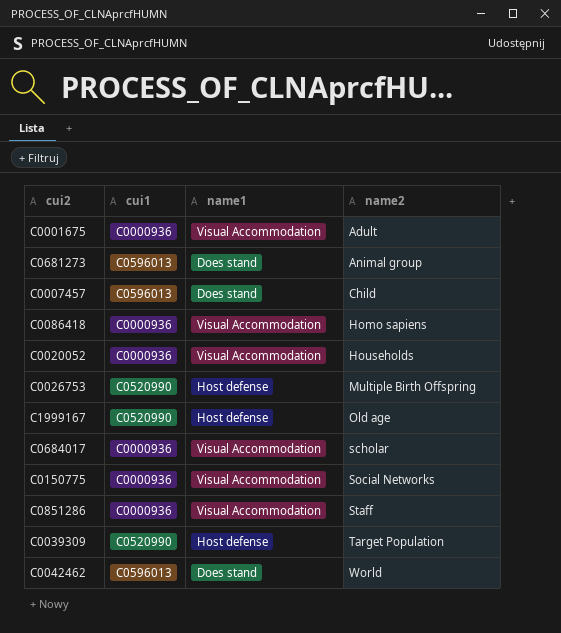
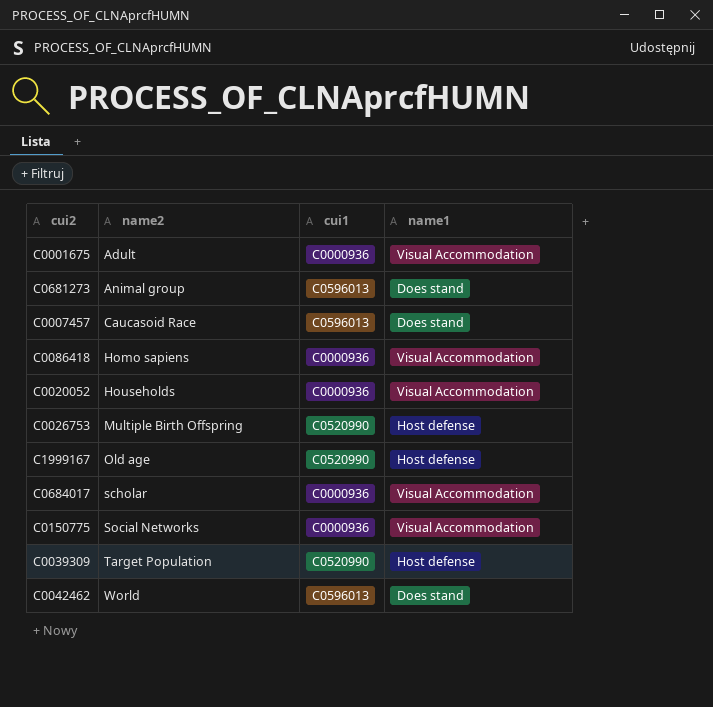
column name2 | position: 4 -> 2
row C0851286: C0000936 | Visual Accommodation | Staff -> none
C0007457 | name2: Child -> Caucasoid Race

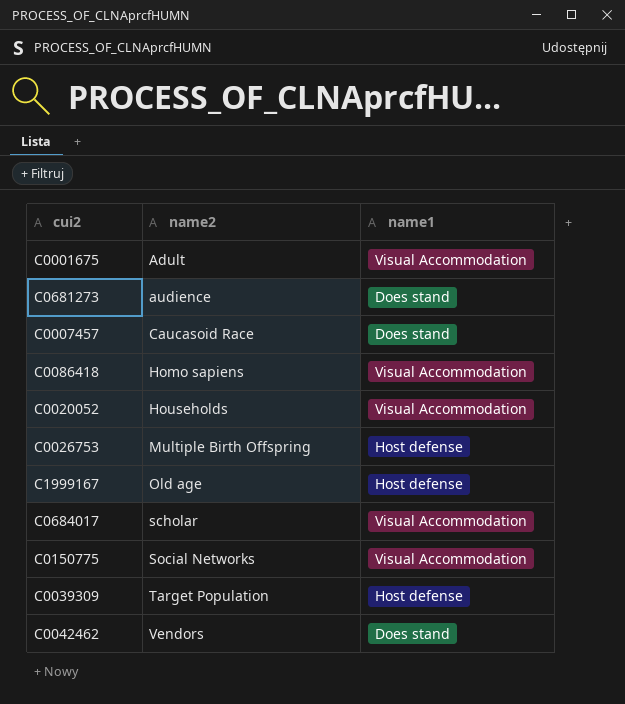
column cui1 | position: 3 -> none
C0681273 | name2: Animal group -> audience
C0042462 | name2: World -> Vendors

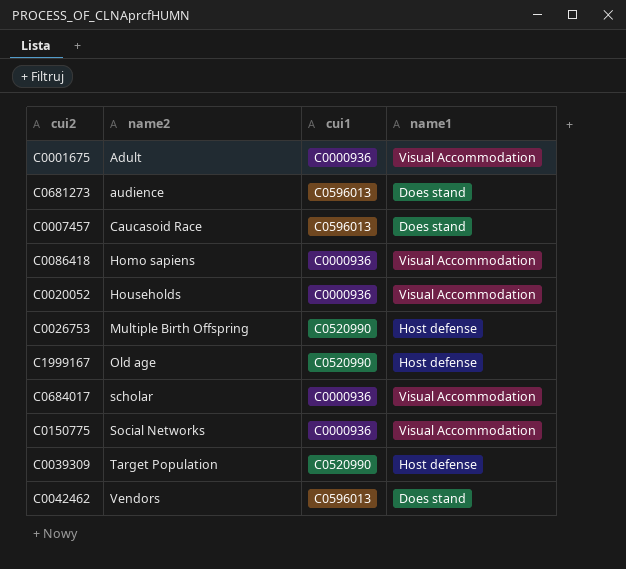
column cui1 | position: none -> 3

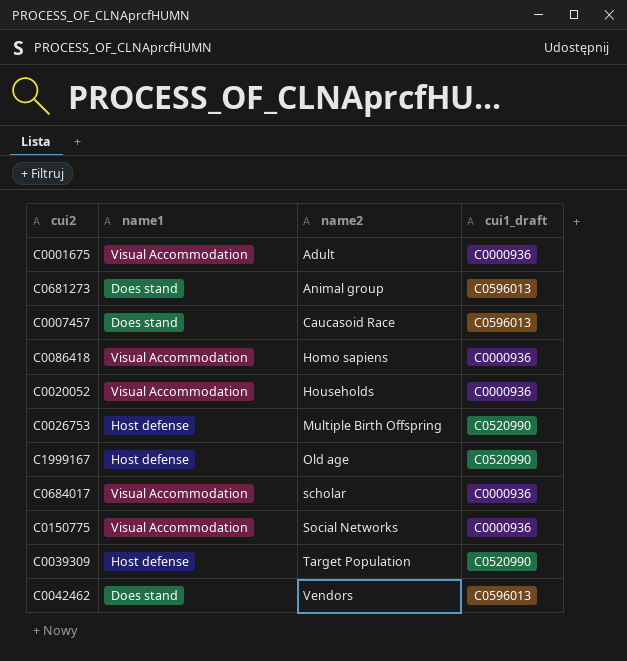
column name1 | position: 4 -> 2
column name: cui1 -> cui1_draft
C0681273 | name2: audience -> Animal group

